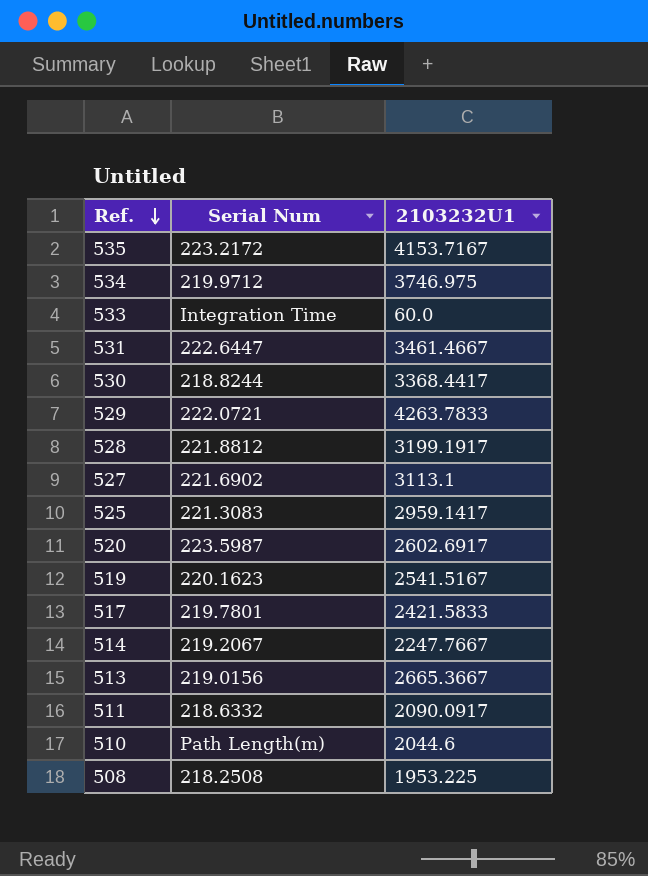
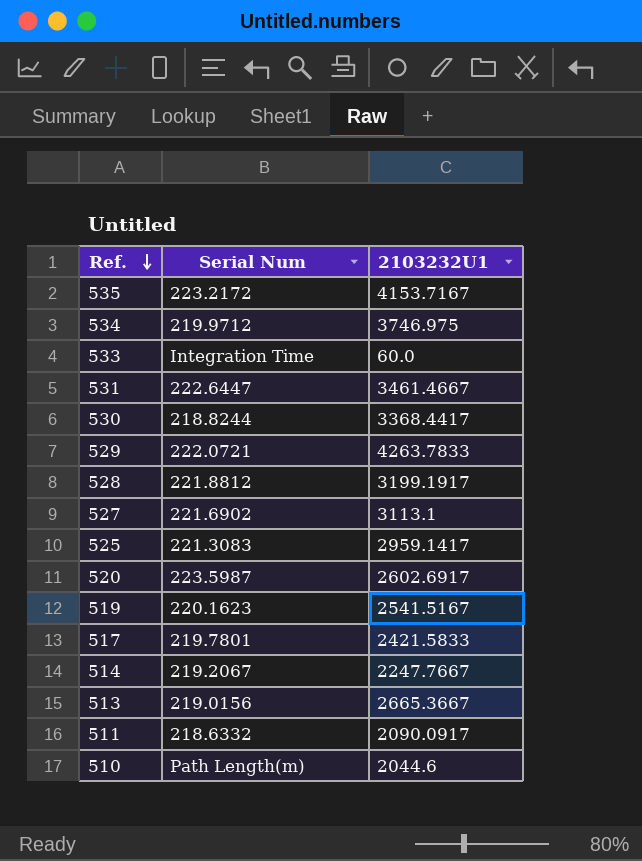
row 508: 218.2508 | 1953.225 -> none

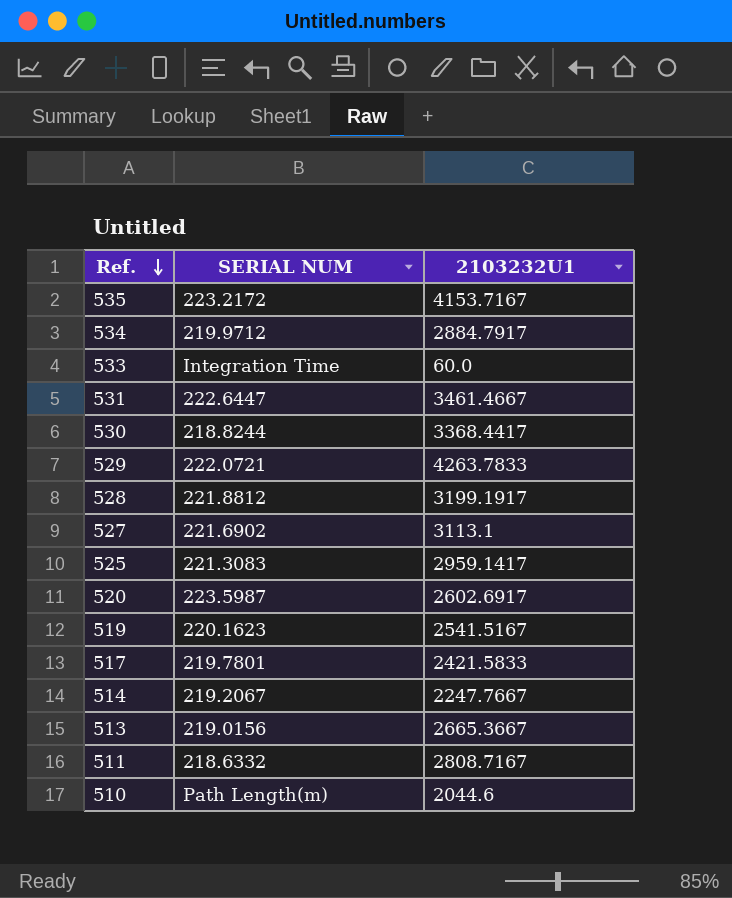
column name: Serial Num -> SERIAL NUM
534 | 2103232U1: 3746.975 -> 2884.7917
511 | 2103232U1: 2090.0917 -> 2808.7167

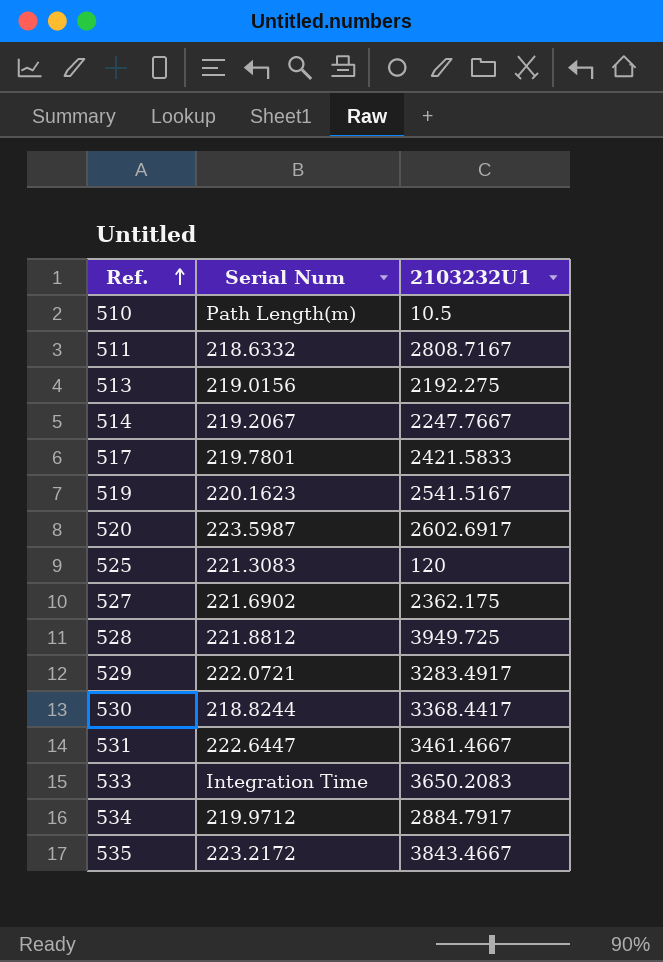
row order: Ref. descending -> Ref. ascending
column name: SERIAL NUM -> Serial Num
510 | 2103232U1: 2044.6 -> 10.5
513 | 2103232U1: 2665.3667 -> 2192.275
525 | 2103232U1: 2959.1417 -> 120
527 | 2103232U1: 3113.1 -> 2362.175
528 | 2103232U1: 3199.1917 -> 3949.725
529 | 2103232U1: 4263.7833 -> 3283.4917
533 | 2103232U1: 60.0 -> 3650.2083
535 | 2103232U1: 4153.7167 -> 3843.4667

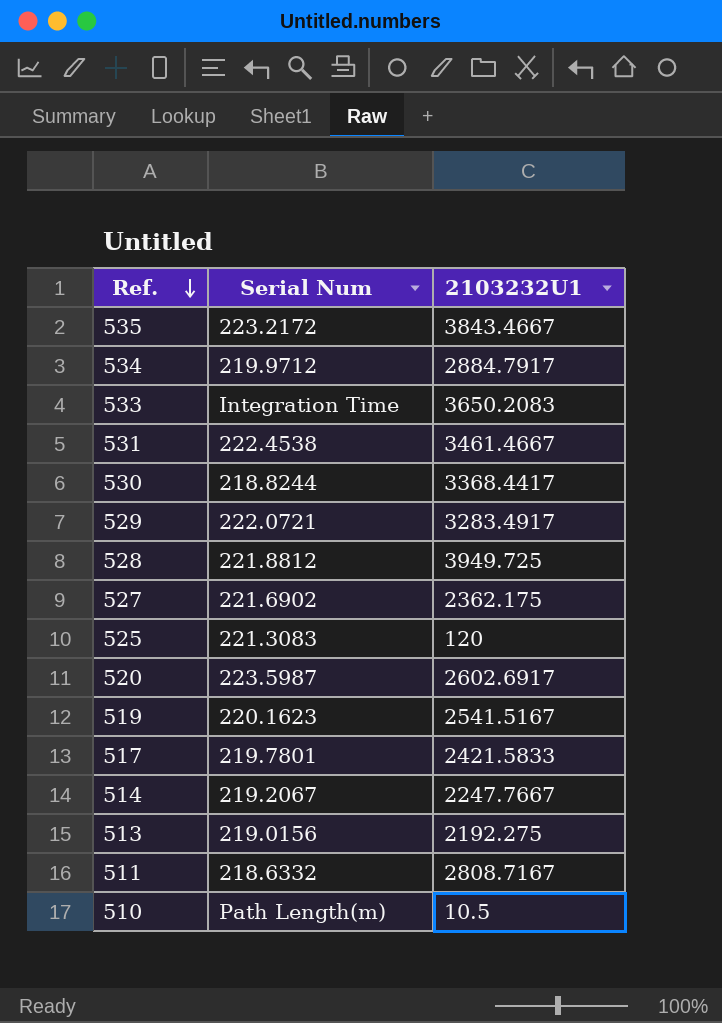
row order: Ref. ascending -> Ref. descending
531 | Serial Num: 222.6447 -> 222.4538

